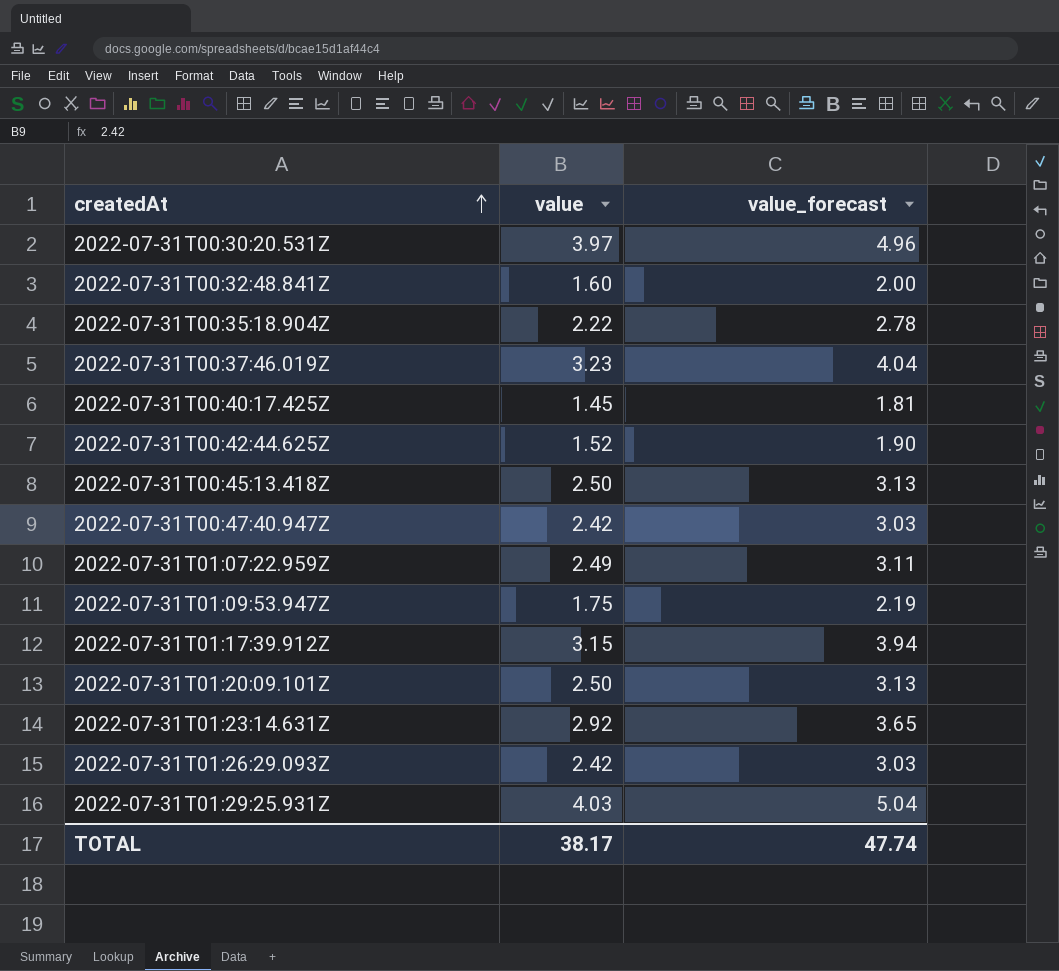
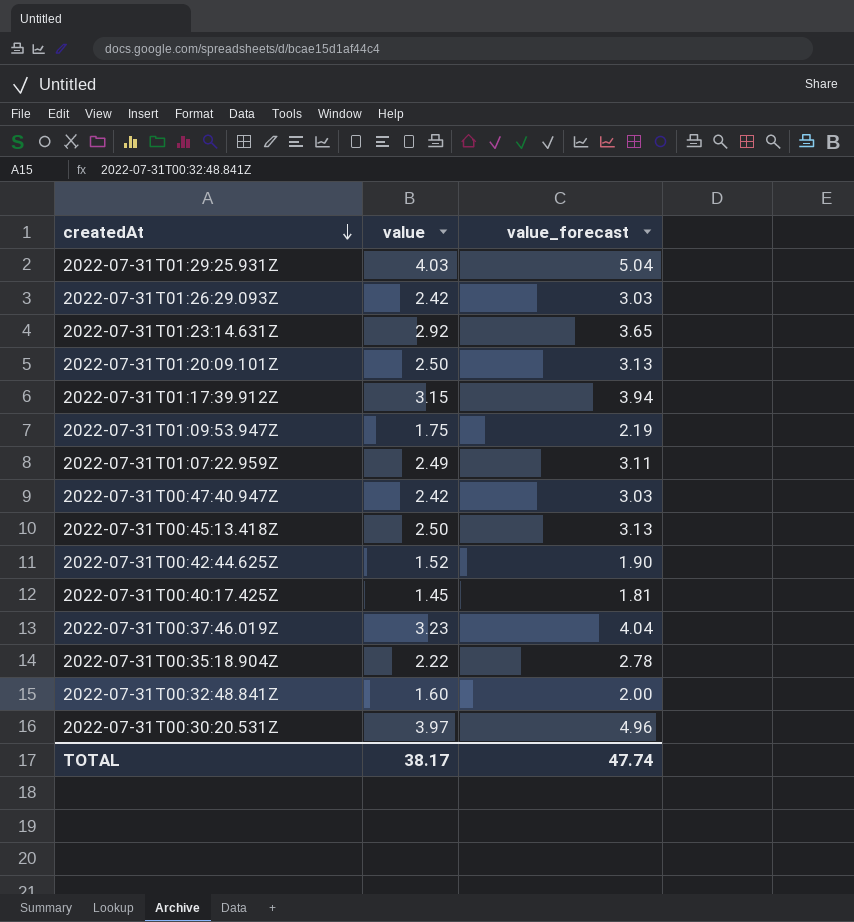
row order: createdAt ascending -> createdAt descending

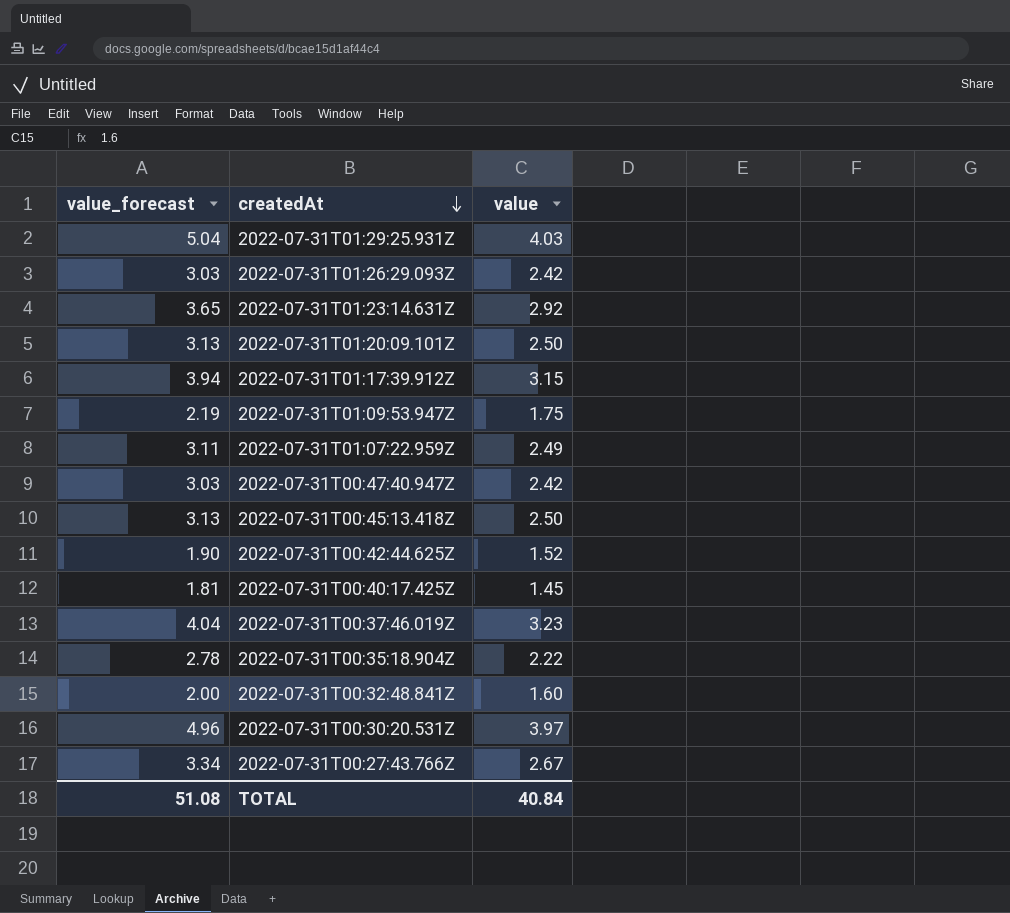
column value_forecast | position: 3 -> 1
row 2022-07-31T00:27:43.766Z: none -> 3.34 | 2.67
TOTAL | value_forecast: 47.74 -> 51.08
TOTAL | value: 38.17 -> 40.84

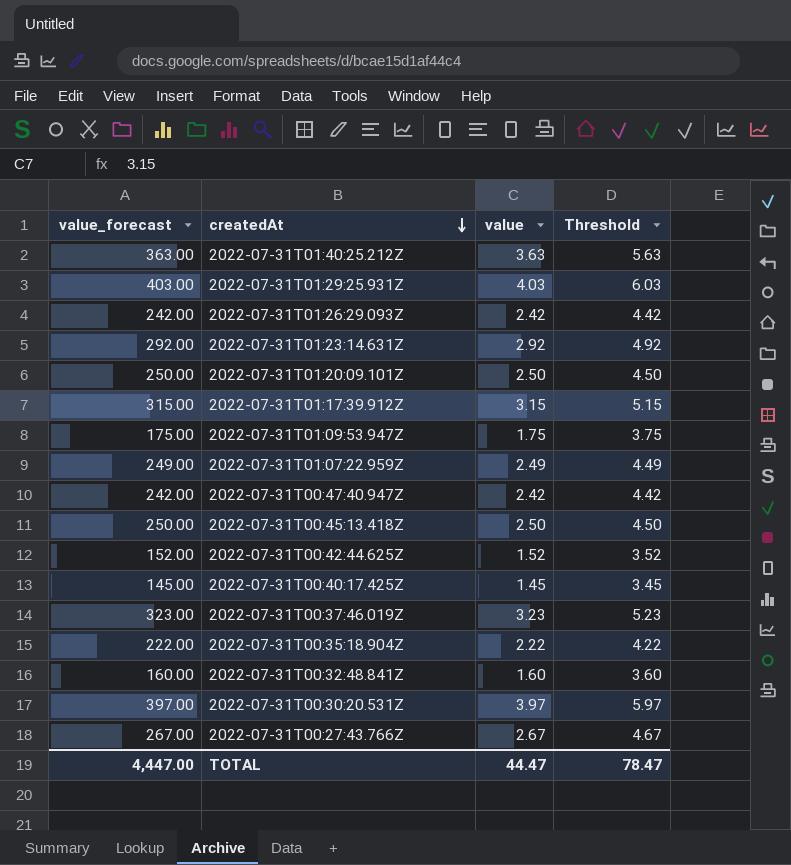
column value_forecast | formula: [value] * 1.25 -> [value] * 100
column Threshold | formula: none -> [value] + 2
row 2022-07-31T01:40:25.212Z: none -> 363.00 | 3.63 | 5.63
TOTAL | value_forecast: 51.08 -> 4,447.00
TOTAL | value: 40.84 -> 44.47

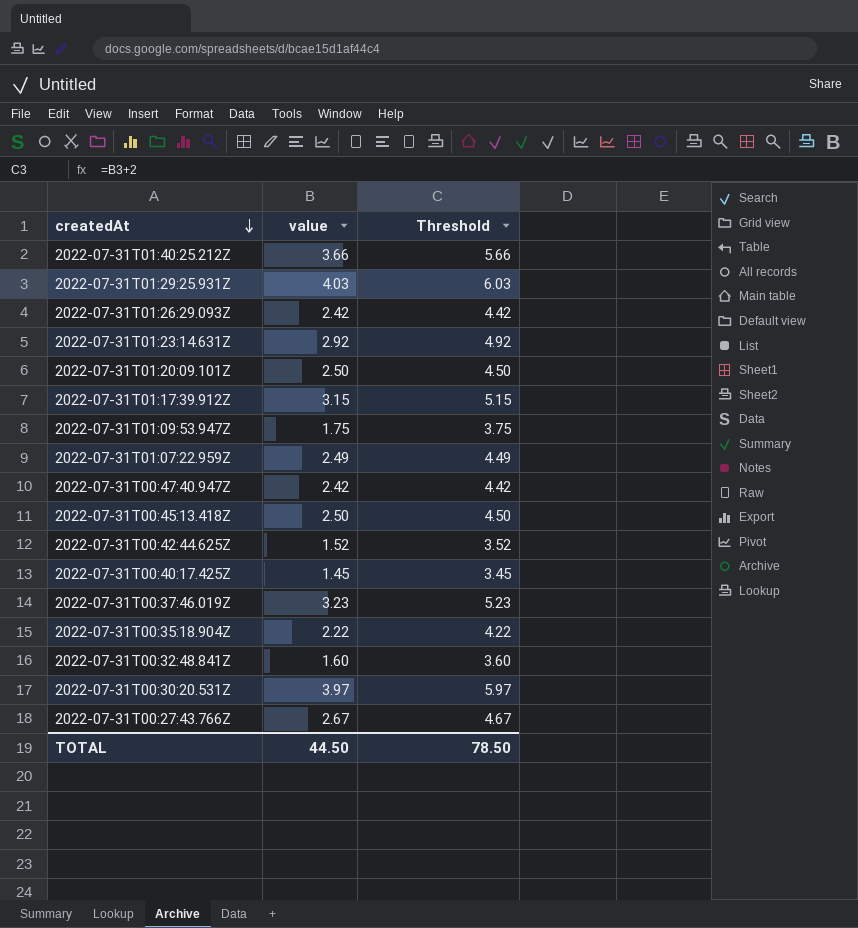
column value_forecast | formula: [value] * 100 -> none
2022-07-31T01:40:25.212Z | value: 3.63 -> 3.66
2022-07-31T01:40:25.212Z | Threshold: 5.63 -> 5.66
TOTAL | value: 44.47 -> 44.50
TOTAL | Threshold: 78.47 -> 78.50

